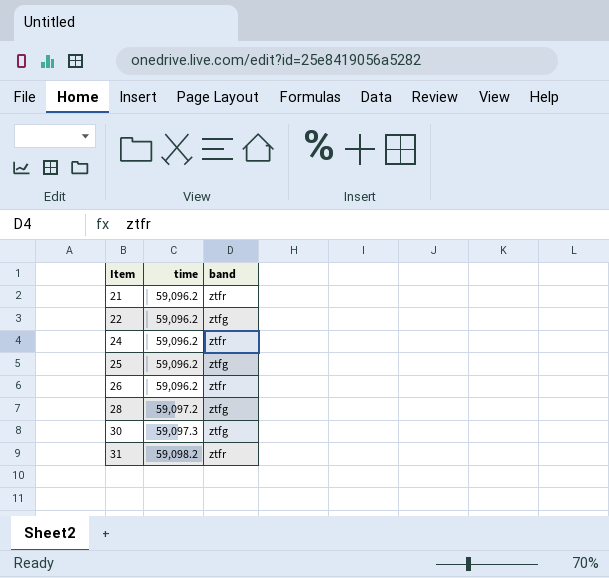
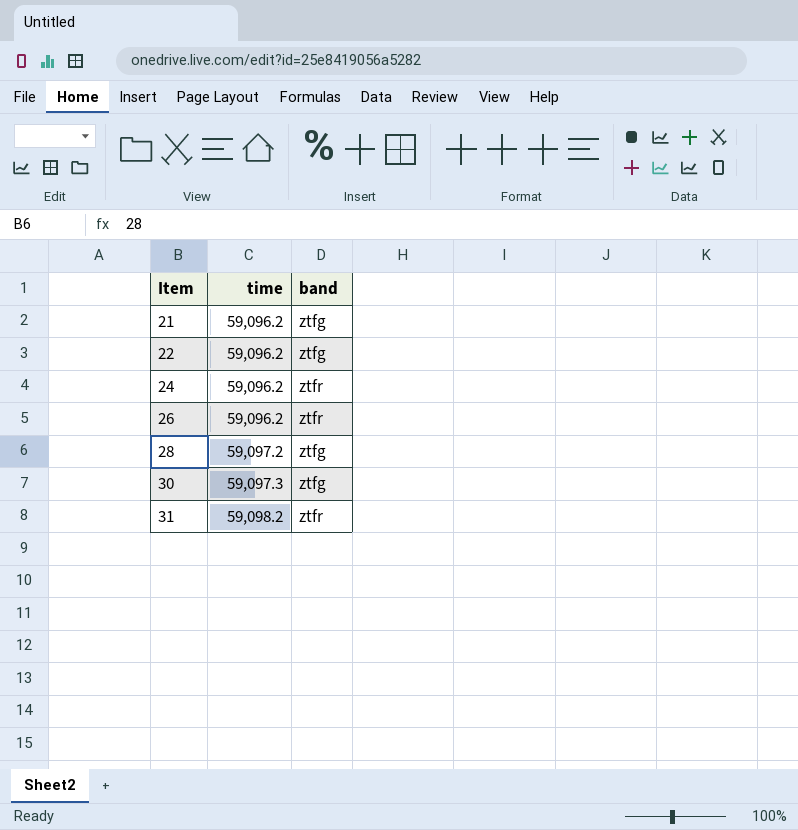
row 25: 59,096.2 | ztfg -> none
21 | band: ztfr -> ztfg

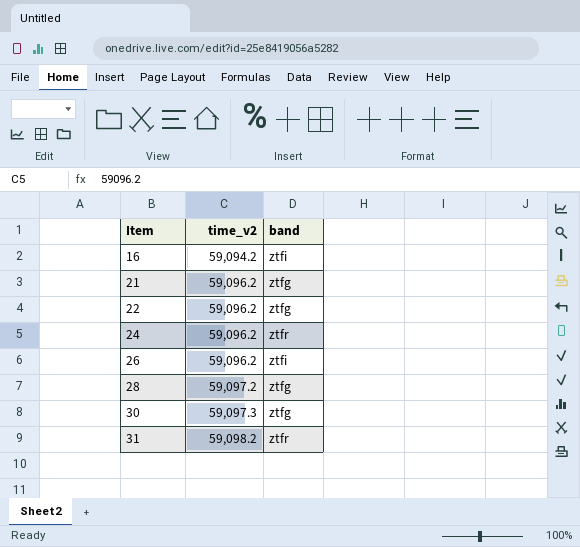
column name: time -> time_v2
row 16: none -> 59,094.2 | ztfi
26 | band: ztfr -> ztfi

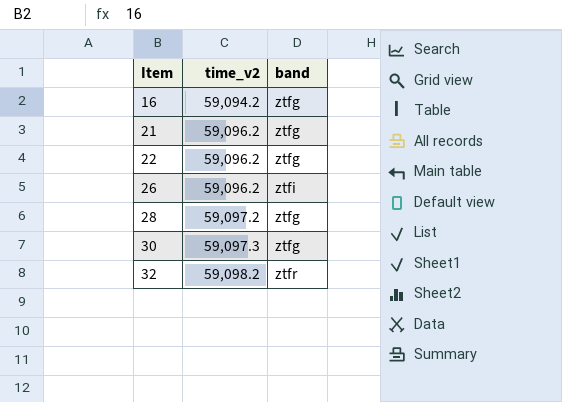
row 24: 59,096.2 | ztfr -> none
row 31: 59,098.2 | ztfr -> none
16 | band: ztfi -> ztfg
row 32: none -> 59,098.2 | ztfr

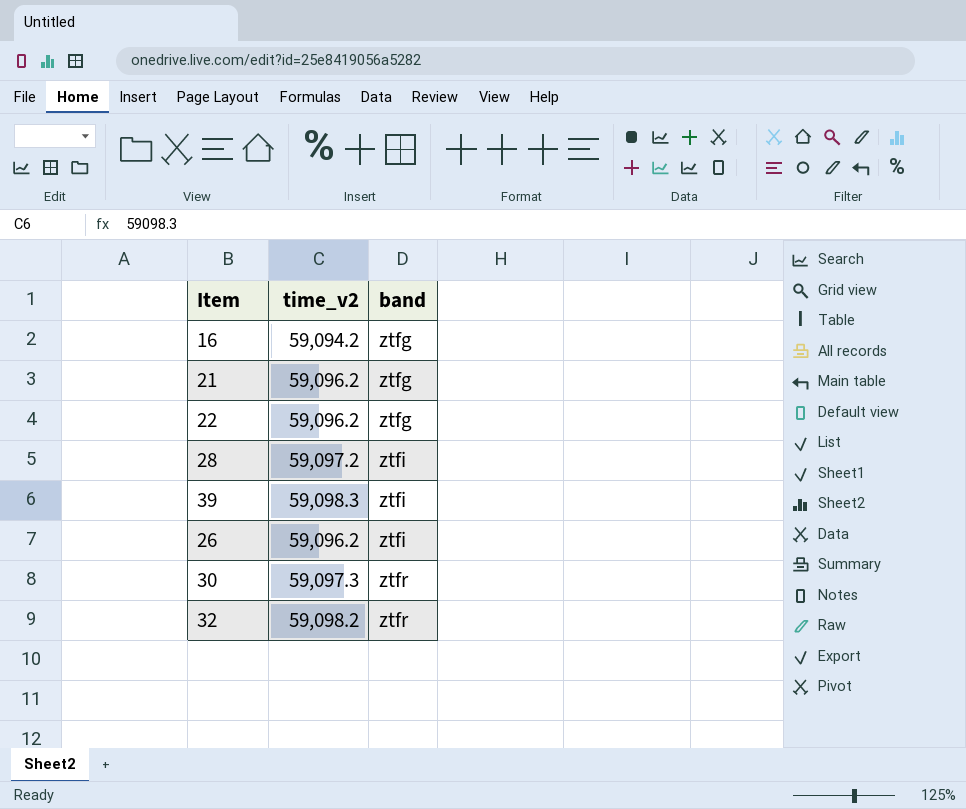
row order: Item ascending -> band ascending
28 | band: ztfg -> ztfi
row 39: none -> 59,098.3 | ztfi
30 | band: ztfg -> ztfr

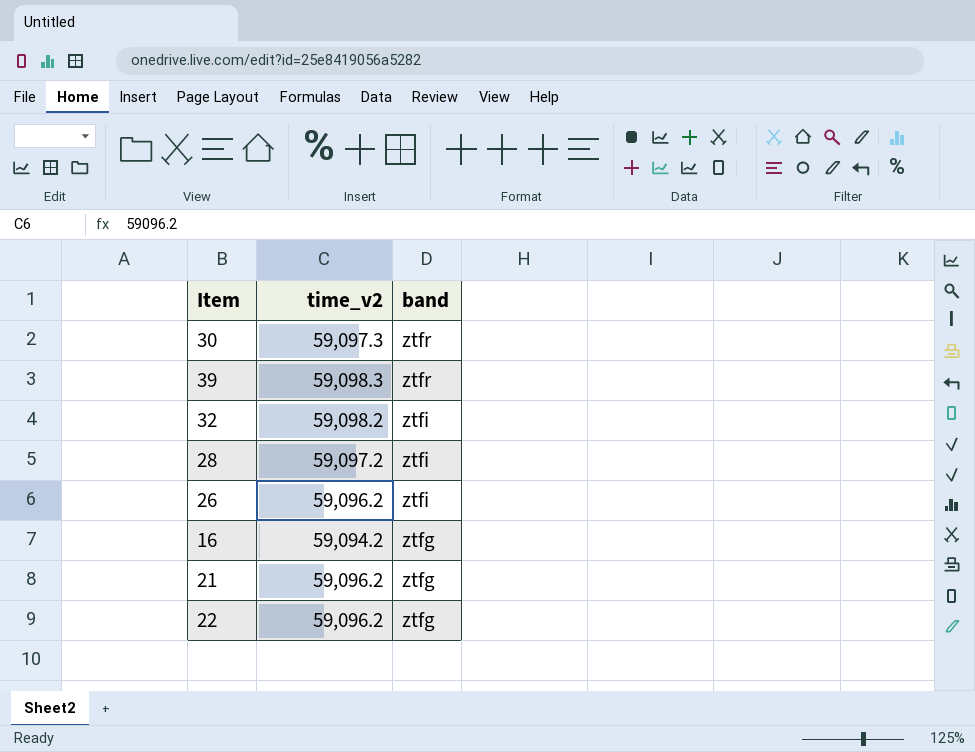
row order: band ascending -> band descending
39 | band: ztfi -> ztfr
32 | band: ztfr -> ztfi

